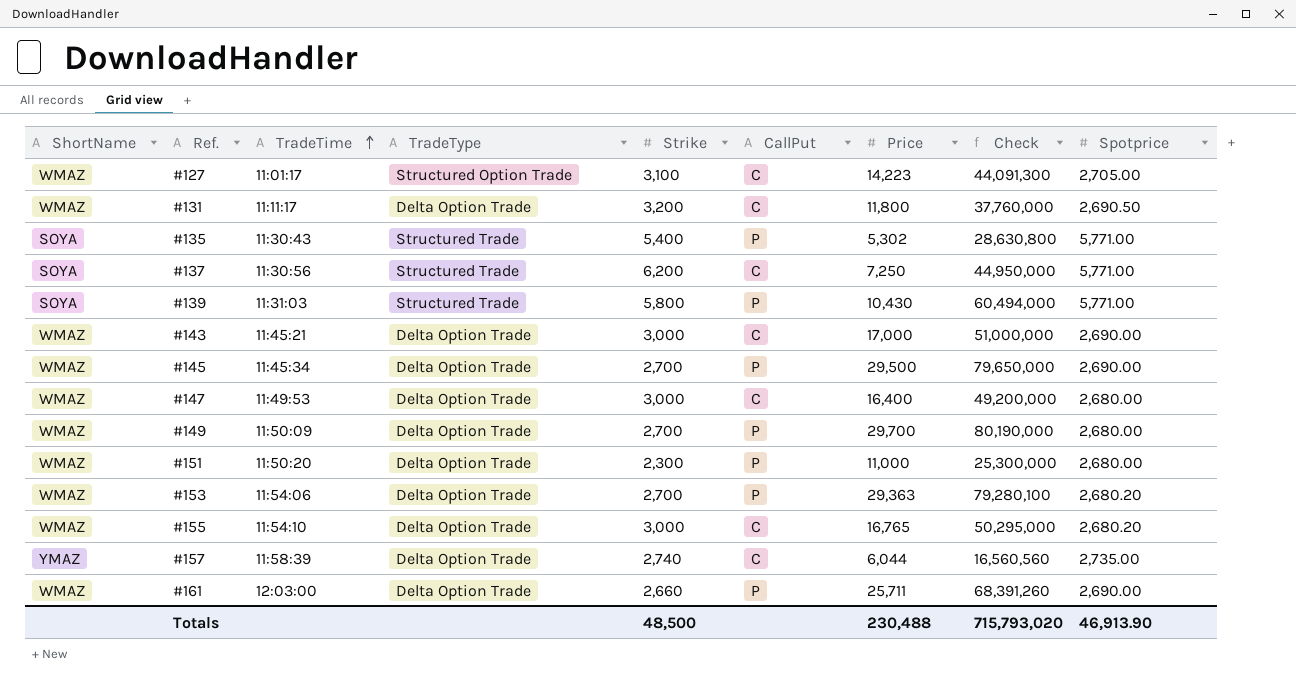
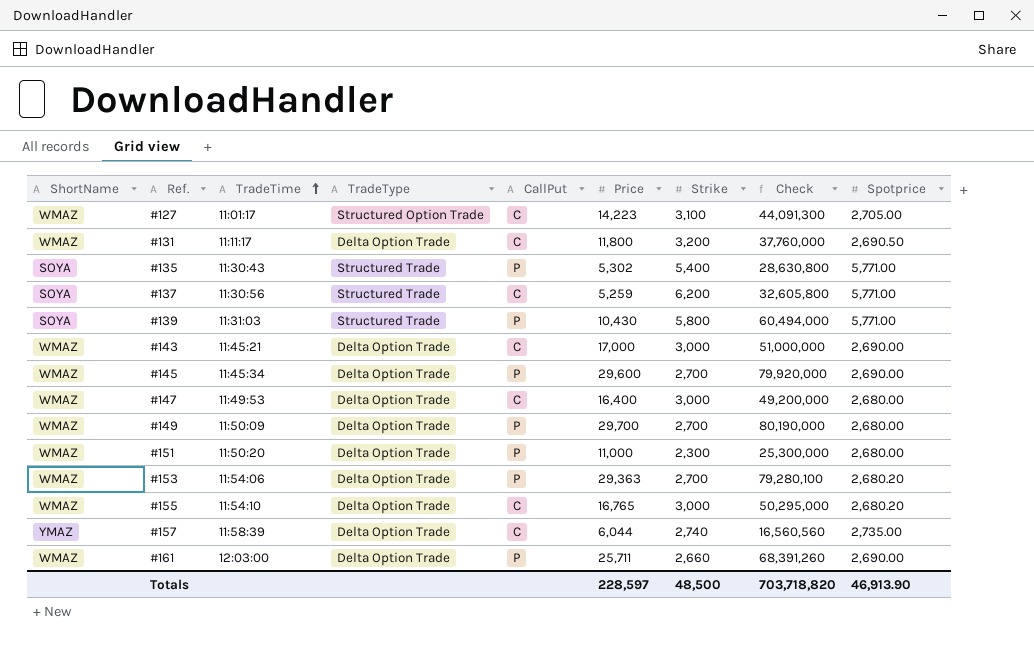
column Strike | position: 5 -> 7
#137 | Price: 7,250 -> 5,259
#137 | Check: 44,950,000 -> 32,605,800
#145 | Price: 29,500 -> 29,600
#145 | Check: 79,650,000 -> 79,920,000
Totals | Price: 230,488 -> 228,597
Totals | Check: 715,793,020 -> 703,718,820

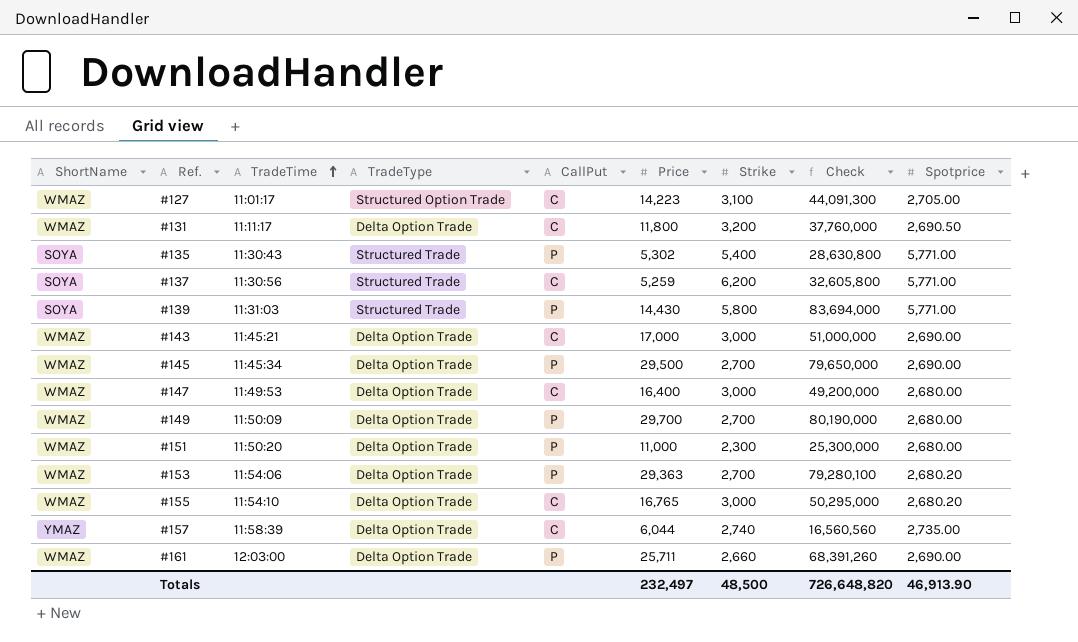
#139 | Price: 10,430 -> 14,430
#139 | Check: 60,494,000 -> 83,694,000
#145 | Price: 29,600 -> 29,500
#145 | Check: 79,920,000 -> 79,650,000
Totals | Price: 228,597 -> 232,497
Totals | Check: 703,718,820 -> 726,648,820

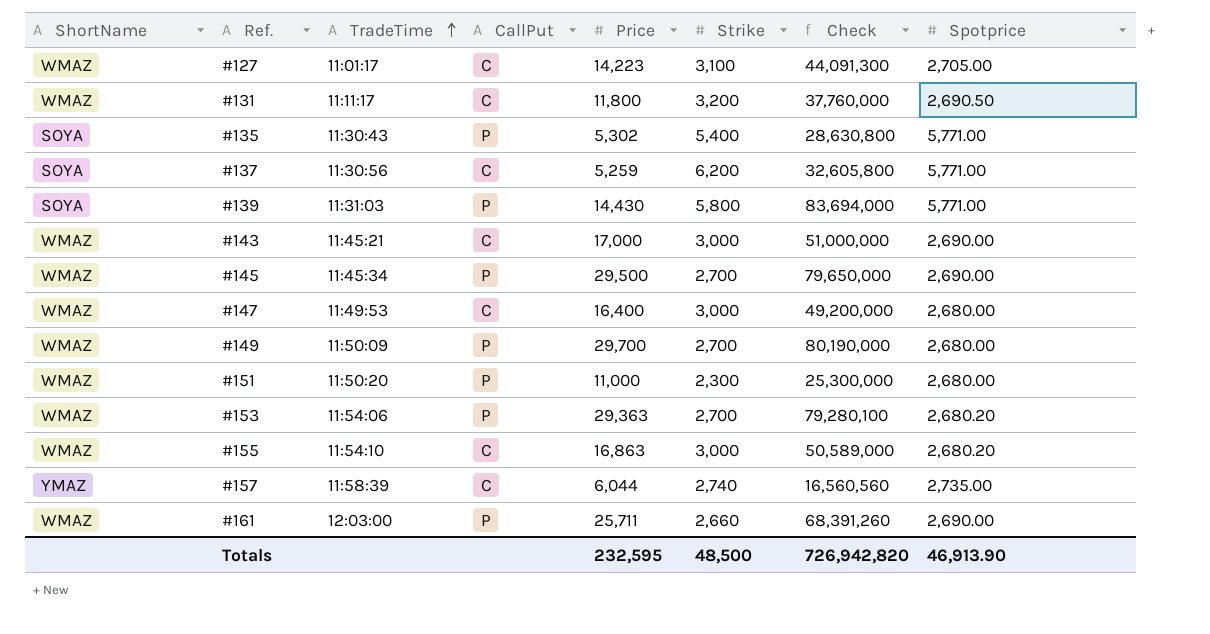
column TradeType | position: 4 -> none
#155 | Price: 16,765 -> 16,863
#155 | Check: 50,295,000 -> 50,589,000
Totals | Price: 232,497 -> 232,595
Totals | Check: 726,648,820 -> 726,942,820

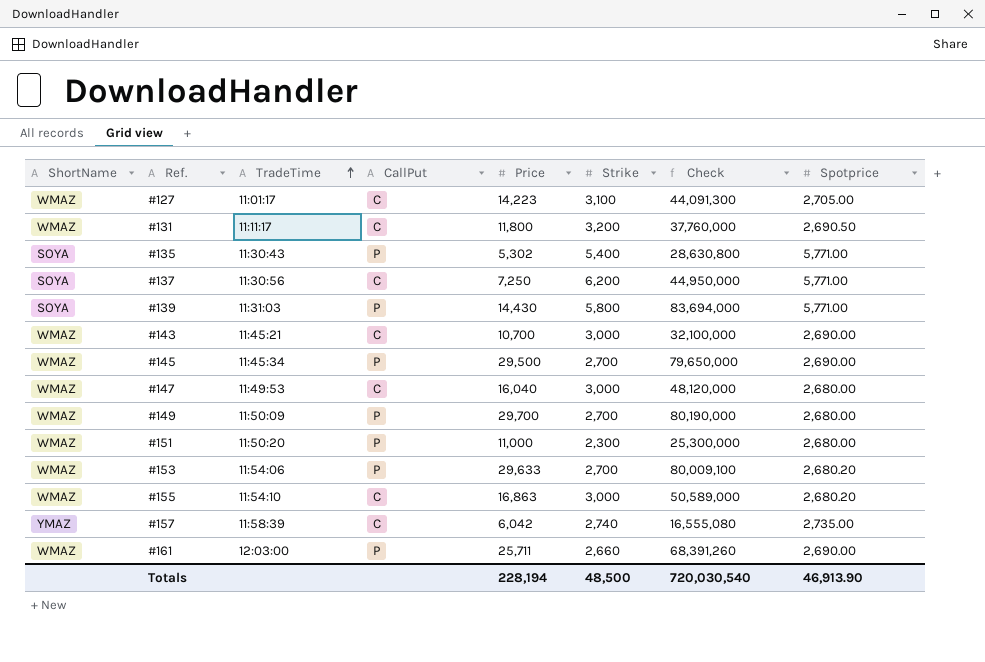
#137 | Price: 5,259 -> 7,250
#137 | Check: 32,605,800 -> 44,950,000
#143 | Price: 17,000 -> 10,700
#143 | Check: 51,000,000 -> 32,100,000
#147 | Price: 16,400 -> 16,040
#147 | Check: 49,200,000 -> 48,120,000
#153 | Price: 29,363 -> 29,633
#153 | Check: 79,280,100 -> 80,009,100
#157 | Price: 6,044 -> 6,042
#157 | Check: 16,560,560 -> 16,555,080
Totals | Price: 232,595 -> 228,194
Totals | Check: 726,942,820 -> 720,030,540

